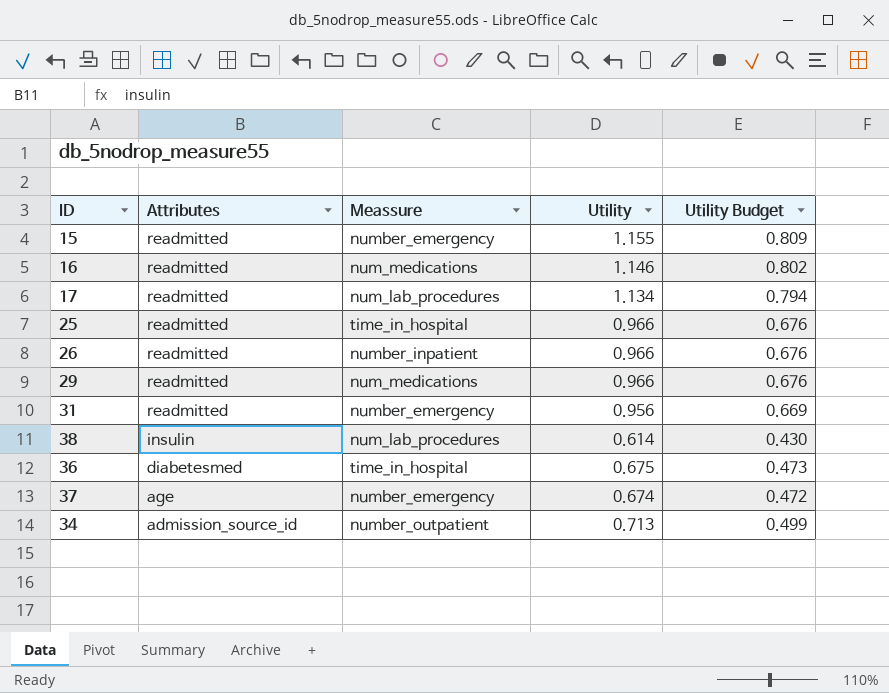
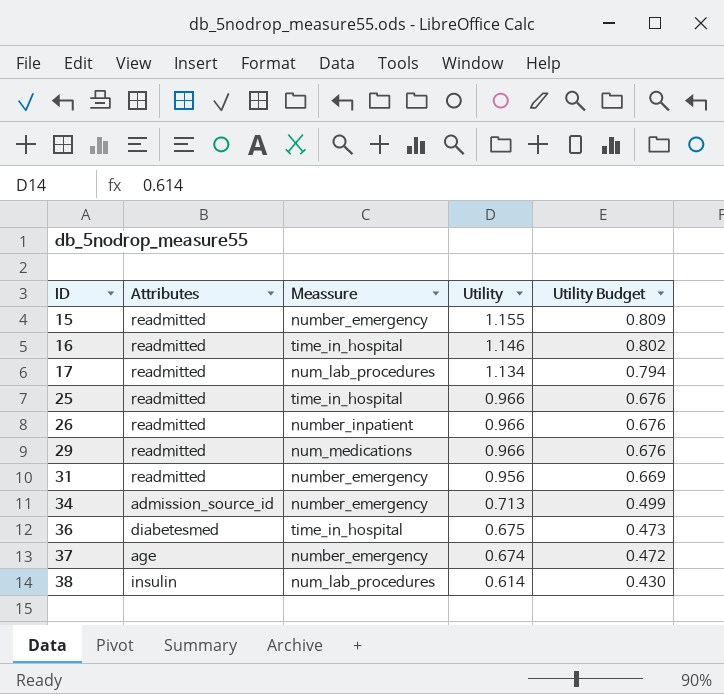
row order: Attributes descending -> ID ascending
16 | Meassure: num_medications -> time_in_hospital
34 | Meassure: number_outpatient -> number_emergency

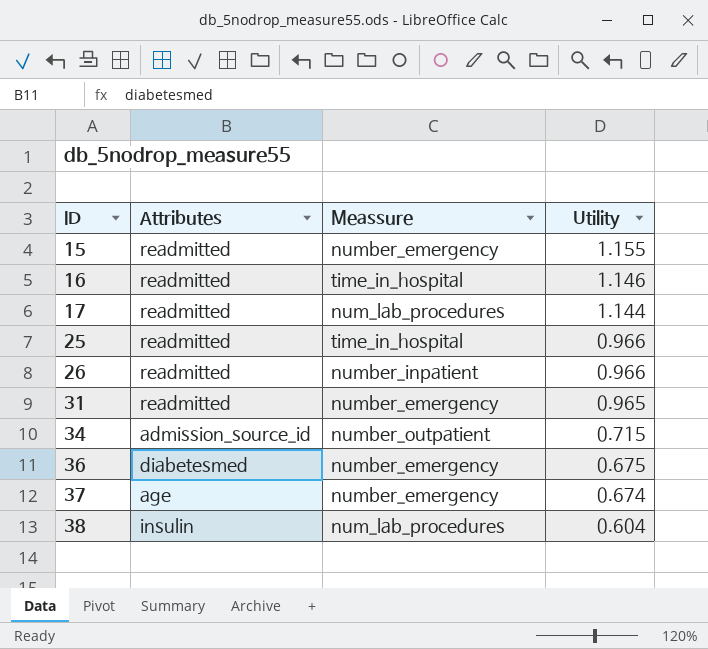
column Utility Budget | formula: [Utility] * 0.7 -> none
row 29: readmitted | num_medications | 0.966 | 0.676 -> none
17 | Utility: 1.134 -> 1.144
31 | Utility: 0.956 -> 0.965
34 | Meassure: number_emergency -> number_outpatient
34 | Utility: 0.713 -> 0.715
36 | Meassure: time_in_hospital -> number_emergency
38 | Utility: 0.614 -> 0.604

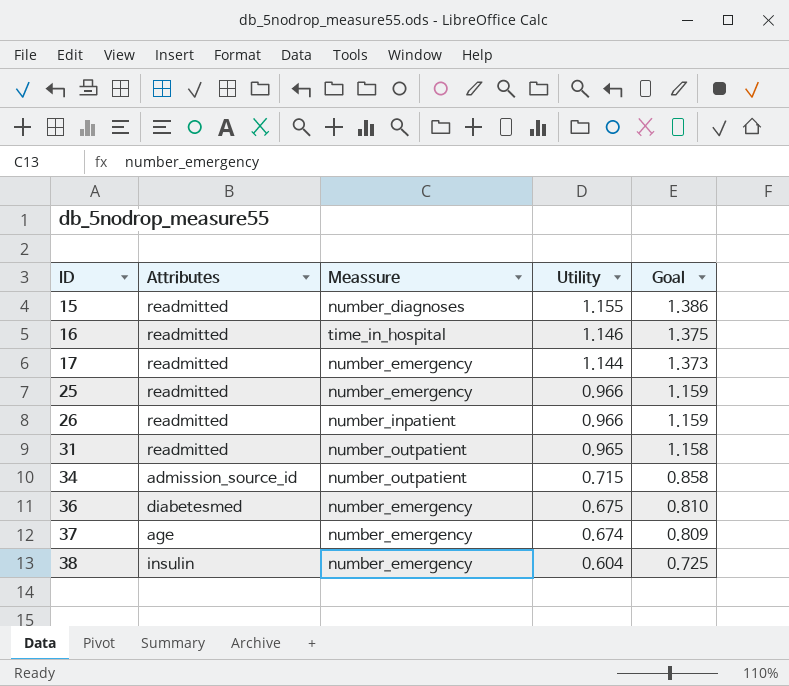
column Goal | formula: none -> [Utility] * 1.2
15 | Meassure: number_emergency -> number_diagnoses
17 | Meassure: num_lab_procedures -> number_emergency
25 | Meassure: time_in_hospital -> number_emergency
31 | Meassure: number_emergency -> number_outpatient
38 | Meassure: num_lab_procedures -> number_emergency

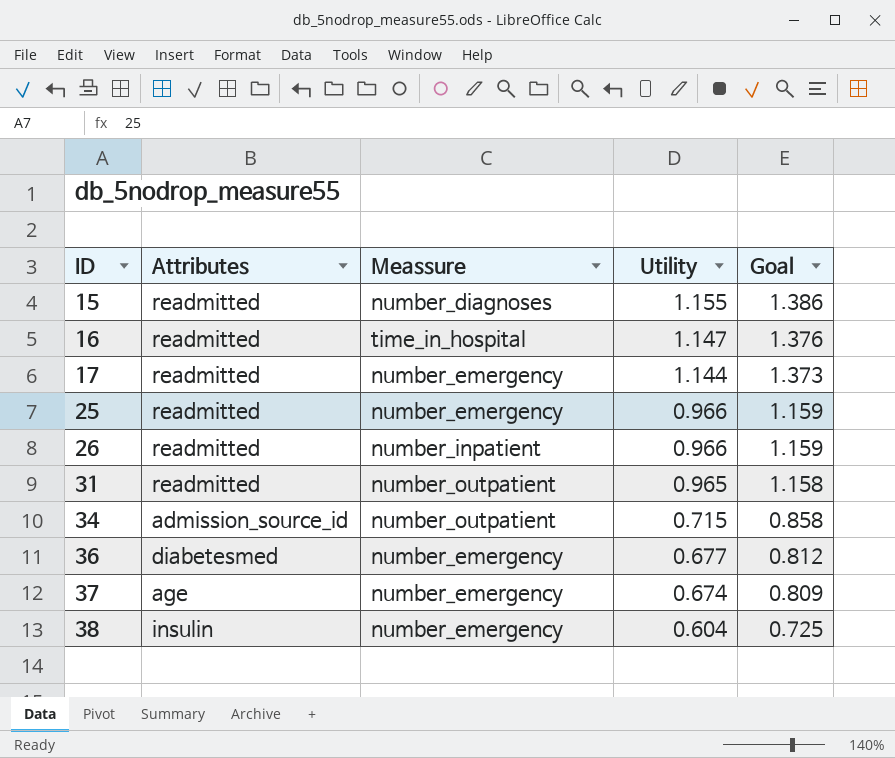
16 | Utility: 1.146 -> 1.147
16 | Goal: 1.375 -> 1.376
36 | Utility: 0.675 -> 0.677
36 | Goal: 0.810 -> 0.812

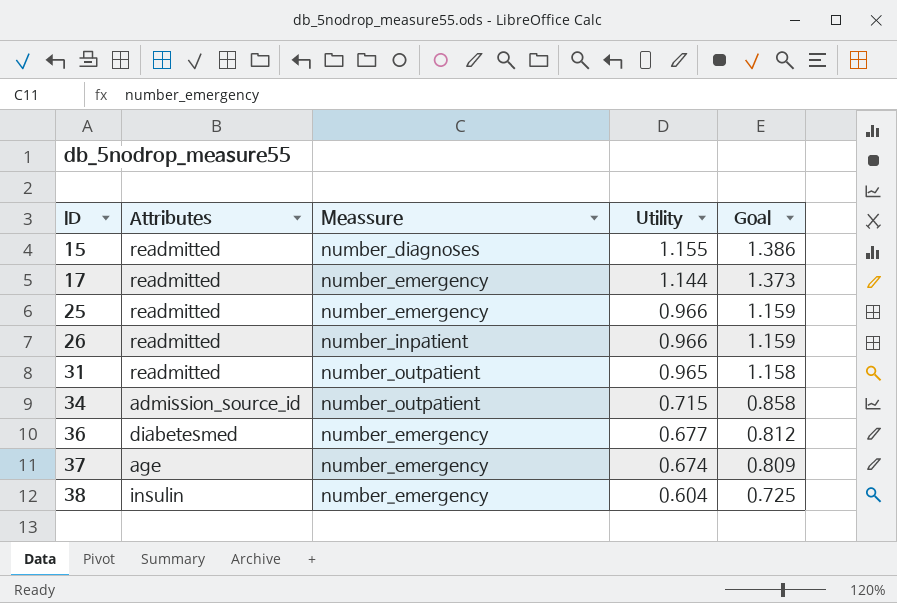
row 16: readmitted | time_in_hospital | 1.147 | 1.376 -> none

